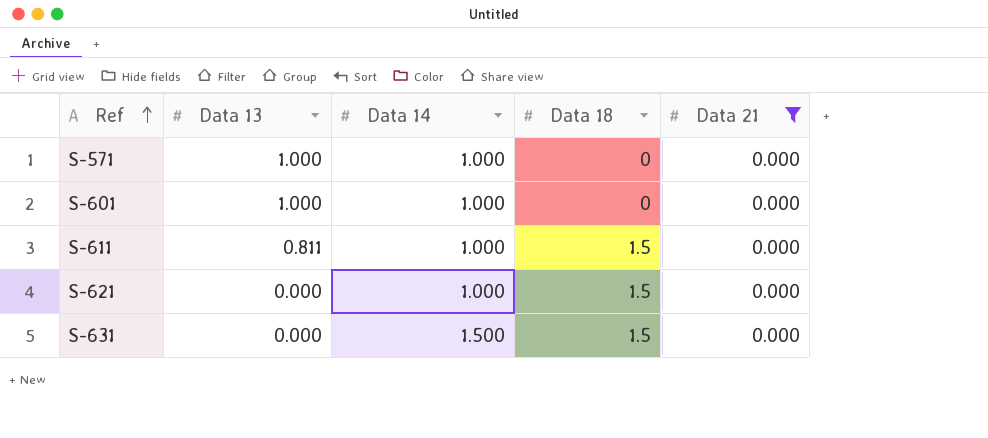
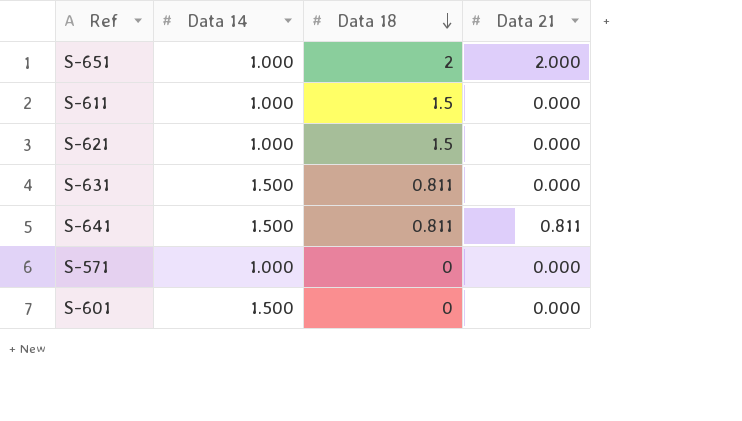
filter: Data 21 = 0.000 -> none
row order: Ref ascending -> Data 18 descending
column Data 13 | position: 2 -> none
S-631 | Data 18: 1.5 -> 0.811
S-601 | Data 14: 1.000 -> 1.500

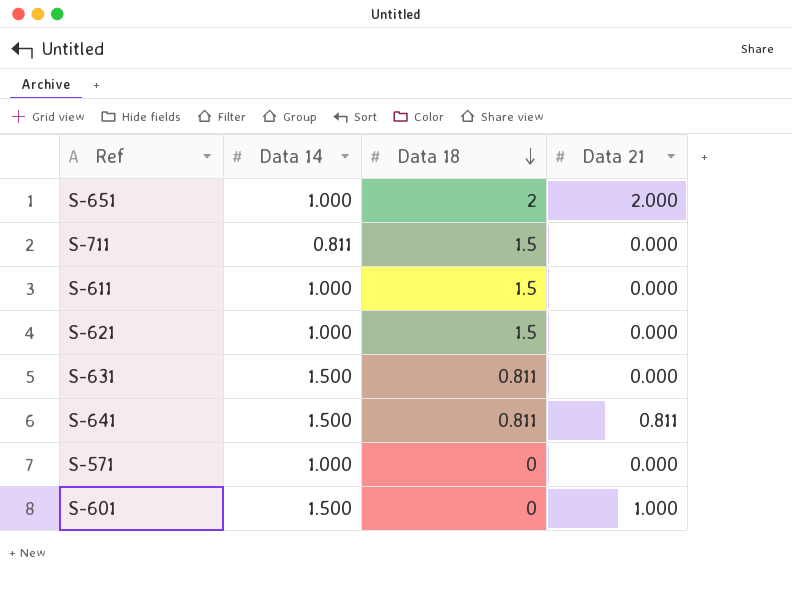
row S-711: none -> 0.811 | 1.5 | 0.000
S-601 | Data 21: 0.000 -> 1.000

